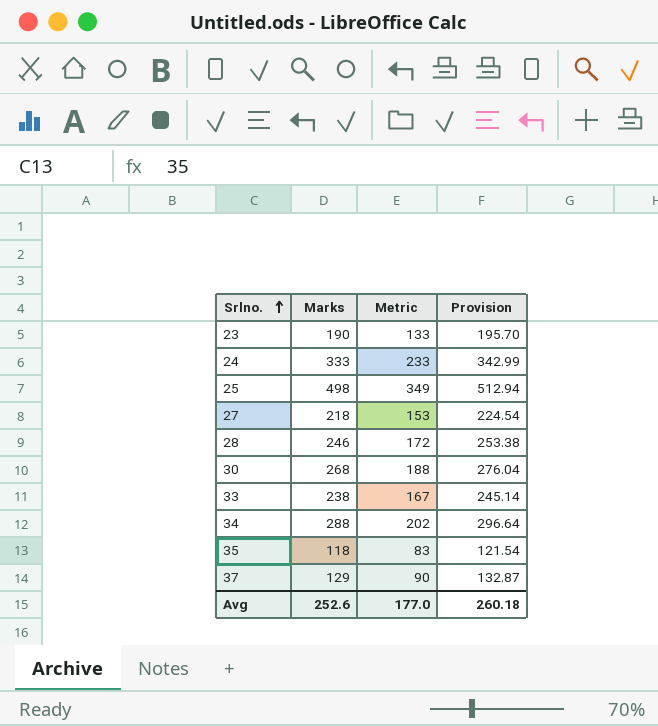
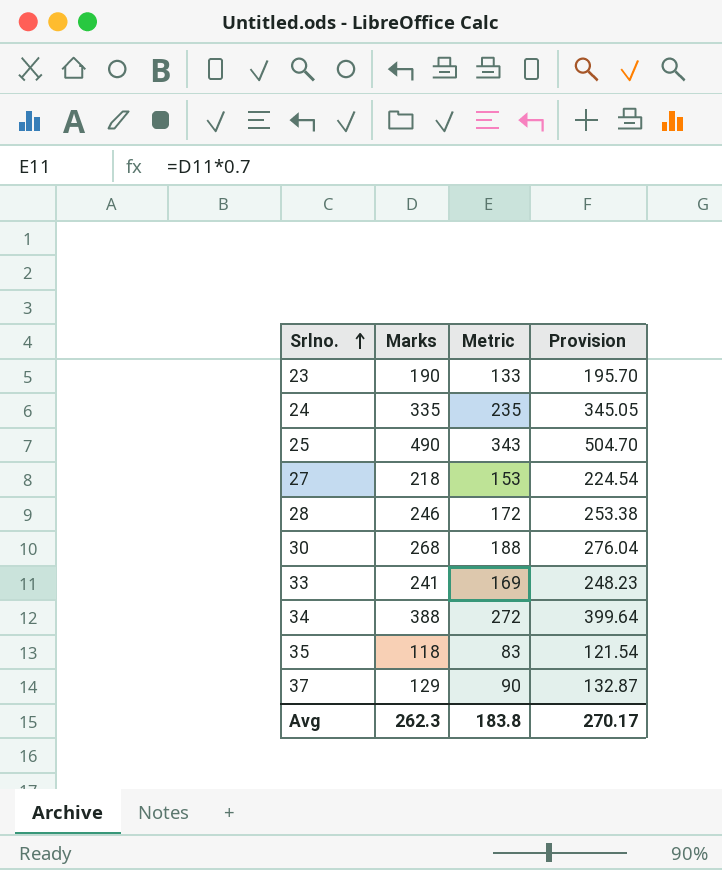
24 | Marks: 333 -> 335
24 | Metric: 233 -> 235
24 | Provision: 342.99 -> 345.05
25 | Marks: 498 -> 490
25 | Metric: 349 -> 343
25 | Provision: 512.94 -> 504.70
33 | Marks: 238 -> 241
33 | Metric: 167 -> 169
33 | Provision: 245.14 -> 248.23
34 | Marks: 288 -> 388
34 | Metric: 202 -> 272
34 | Provision: 296.64 -> 399.64
Avg | Marks: 252.6 -> 262.3
Avg | Metric: 177.0 -> 183.8
Avg | Provision: 260.18 -> 270.17

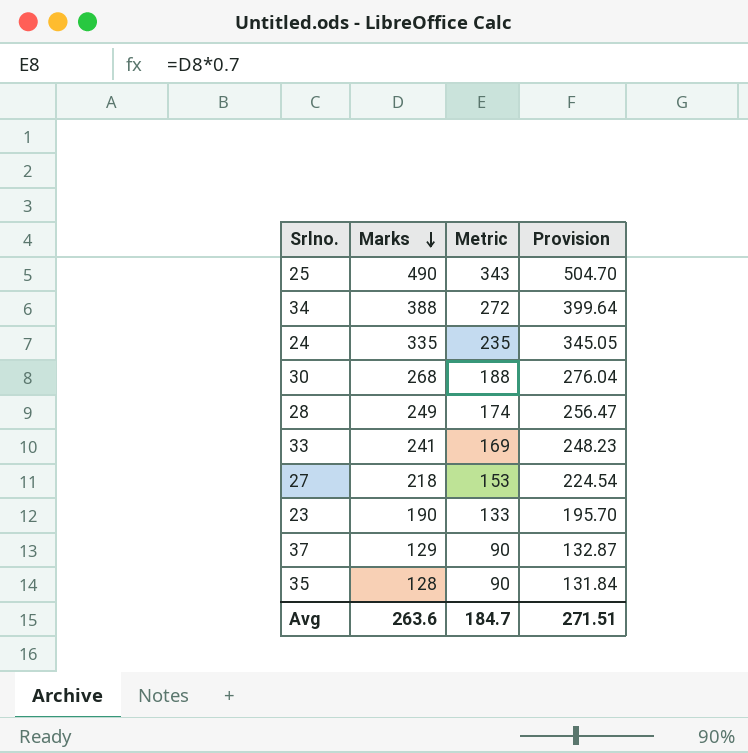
row order: Srlno. ascending -> Marks descending
28 | Marks: 246 -> 249
28 | Metric: 172 -> 174
28 | Provision: 253.38 -> 256.47
35 | Marks: 118 -> 128
35 | Metric: 83 -> 90
35 | Provision: 121.54 -> 131.84
Avg | Marks: 262.3 -> 263.6
Avg | Metric: 183.8 -> 184.7
Avg | Provision: 270.17 -> 271.51

